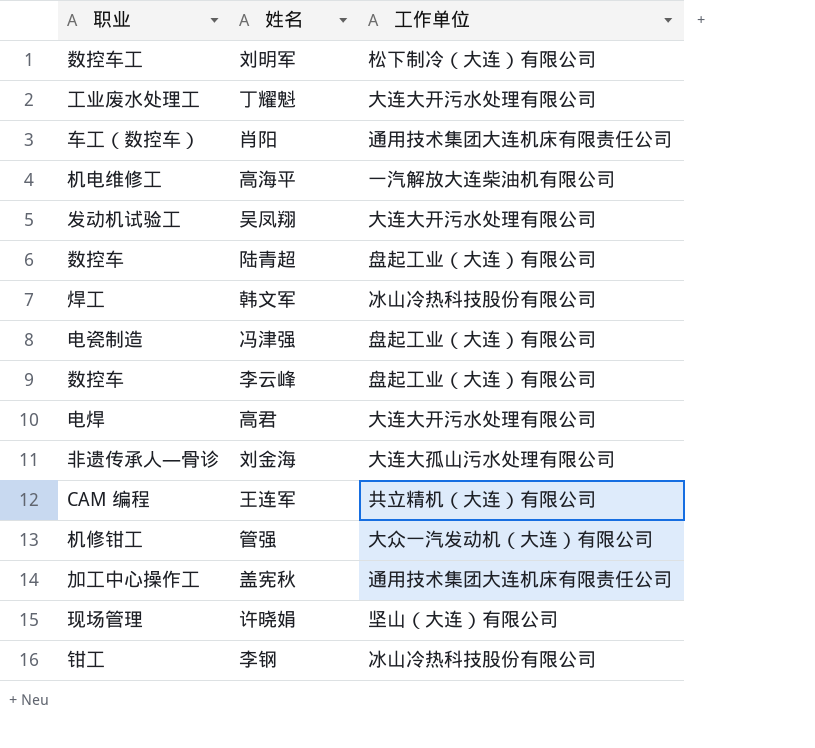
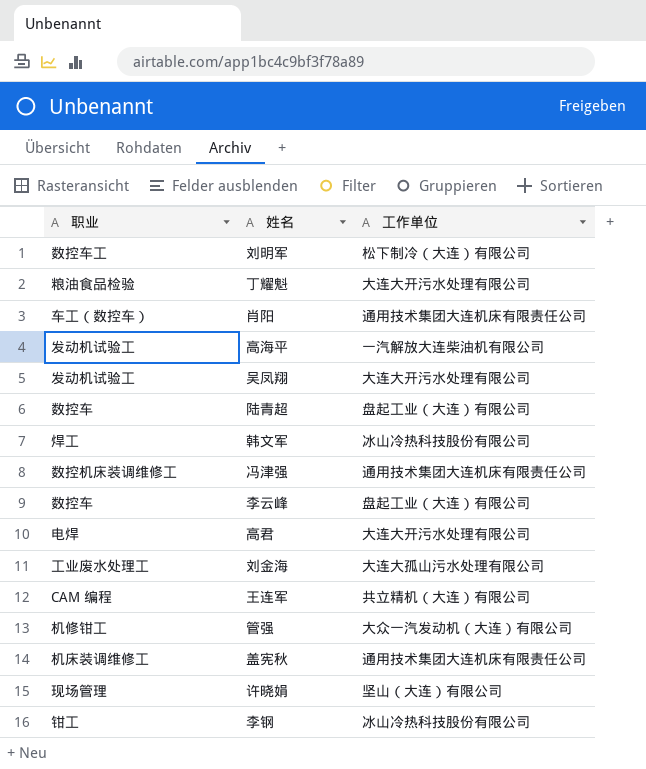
丁耀魁 | 职业: 工业废水处理工 -> 粮油食品检验
高海平 | 职业: 机电维修工 -> 发动机试验工
冯津强 | 职业: 电瓷制造 -> 数控机床装调维修工
冯津强 | 工作单位: 盘起工业（大连）有限公司 -> 通用技术集团大连机床有限责任公司
刘金海 | 职业: 非遗传承人—骨诊 -> 工业废水处理工
盖宪秋 | 职业: 加工中心操作工 -> 机床装调维修工

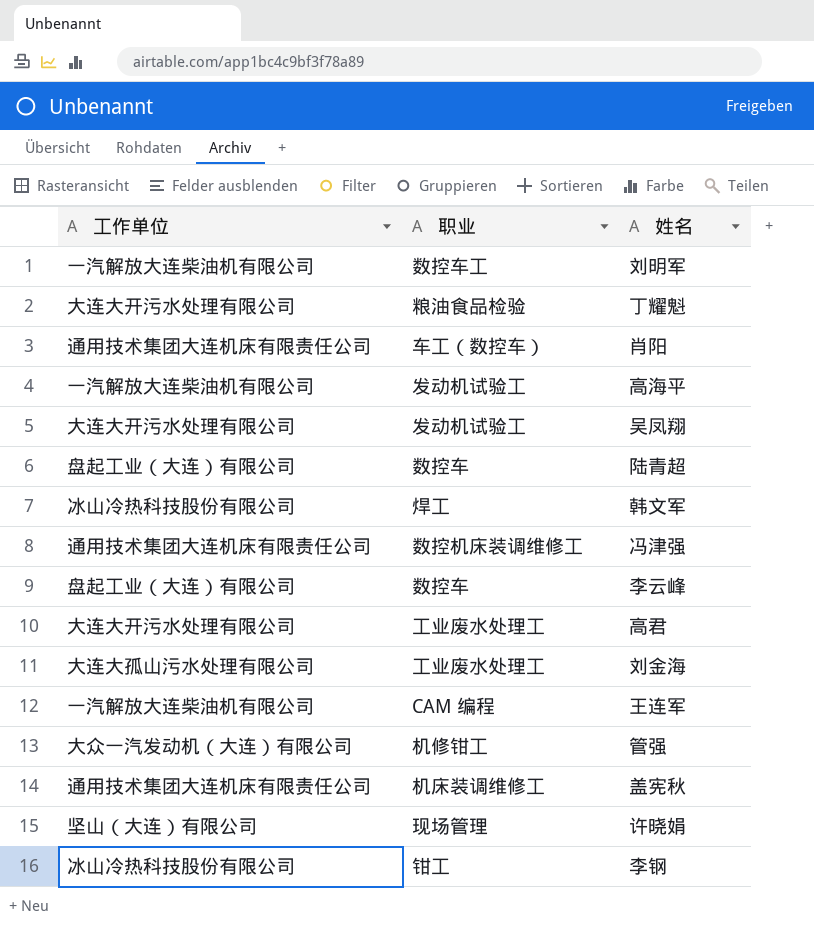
column 工作单位 | position: 3 -> 1
刘明军 | 工作单位: 松下制冷（大连）有限公司 -> 一汽解放大连柴油机有限公司
高君 | 职业: 电焊 -> 工业废水处理工
王连军 | 工作单位: 共立精机（大连）有限公司 -> 一汽解放大连柴油机有限公司

